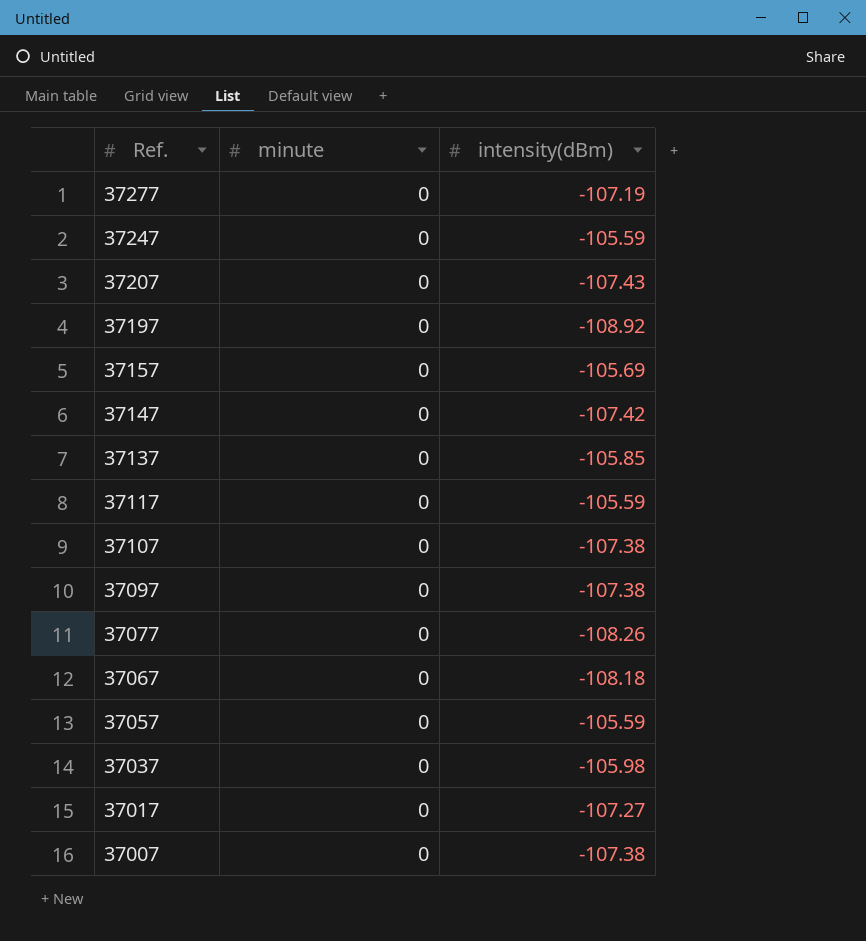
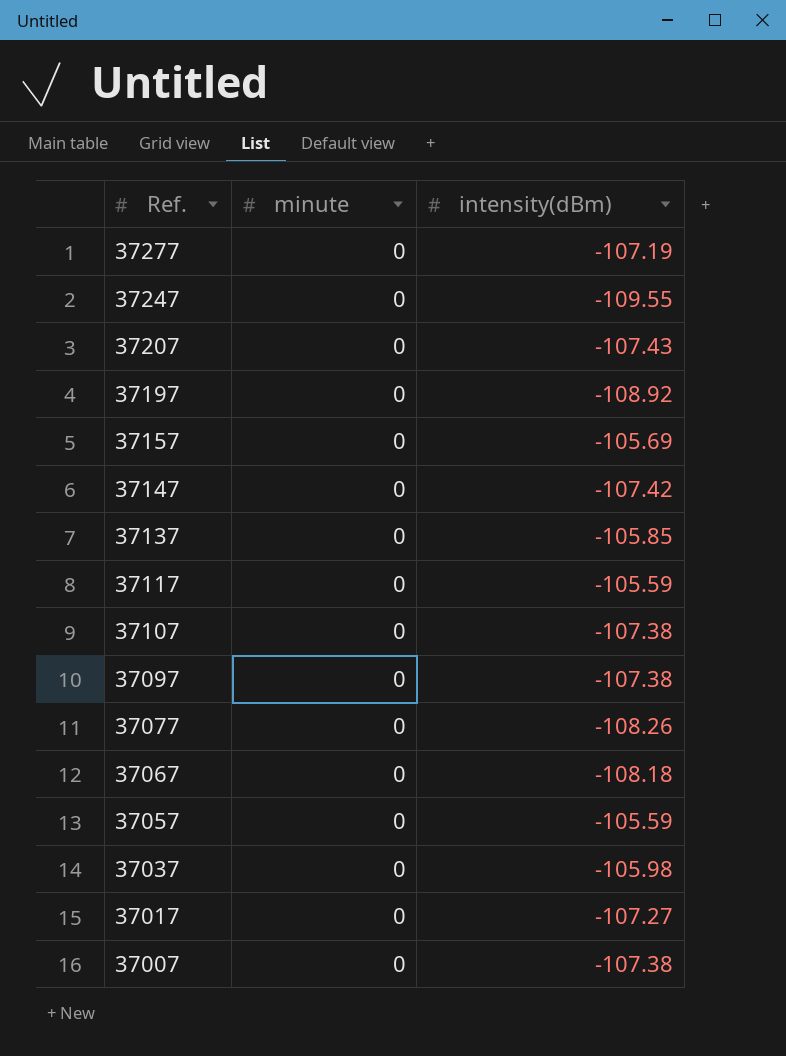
37247 | intensity(dBm): -105.59 -> -109.55

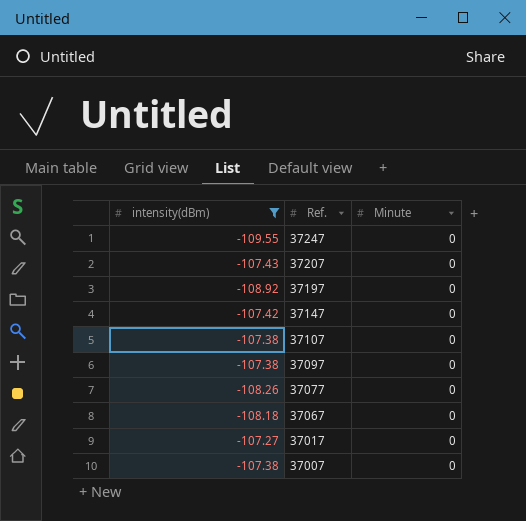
filter: none -> intensity(dBm) <= -107.27
column intensity(dBm) | position: 3 -> 1
column name: minute -> Minute

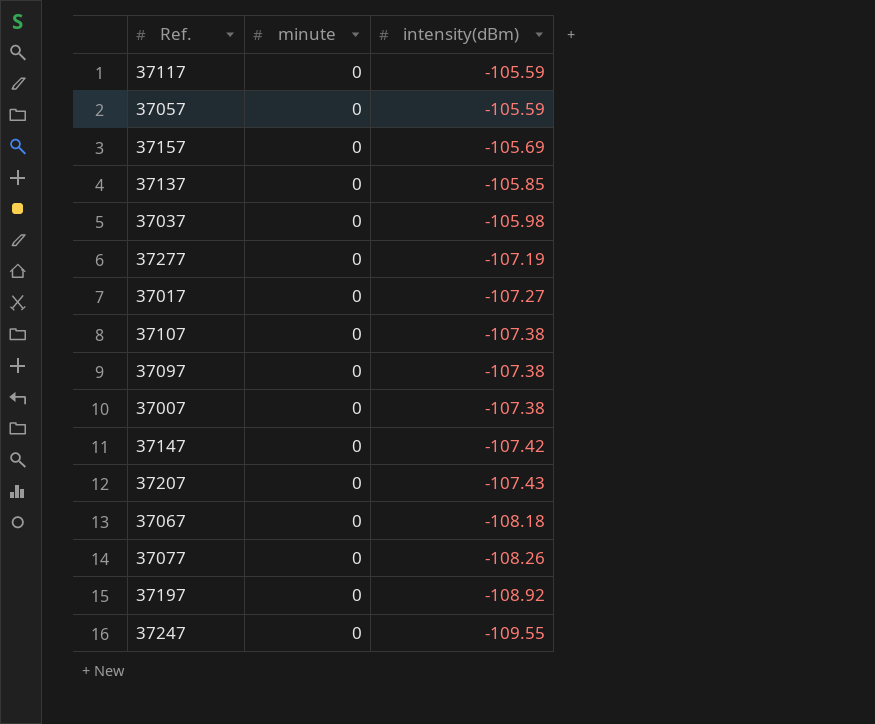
filter: intensity(dBm) <= -107.27 -> none
row order: Ref. descending -> intensity(dBm) descending
column name: Minute -> minute
column intensity(dBm) | position: 1 -> 3

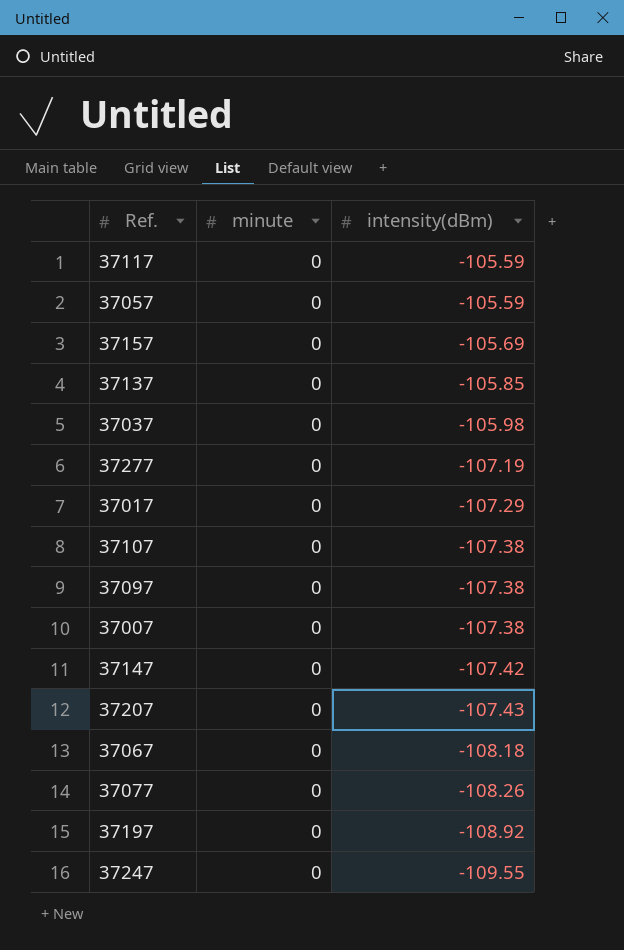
37017 | intensity(dBm): -107.27 -> -107.29

